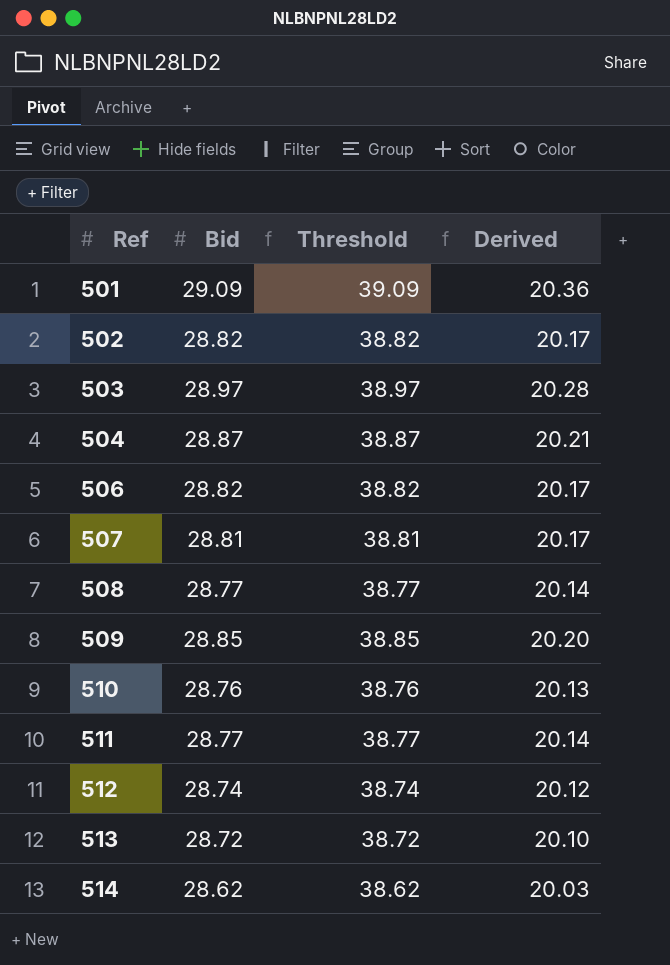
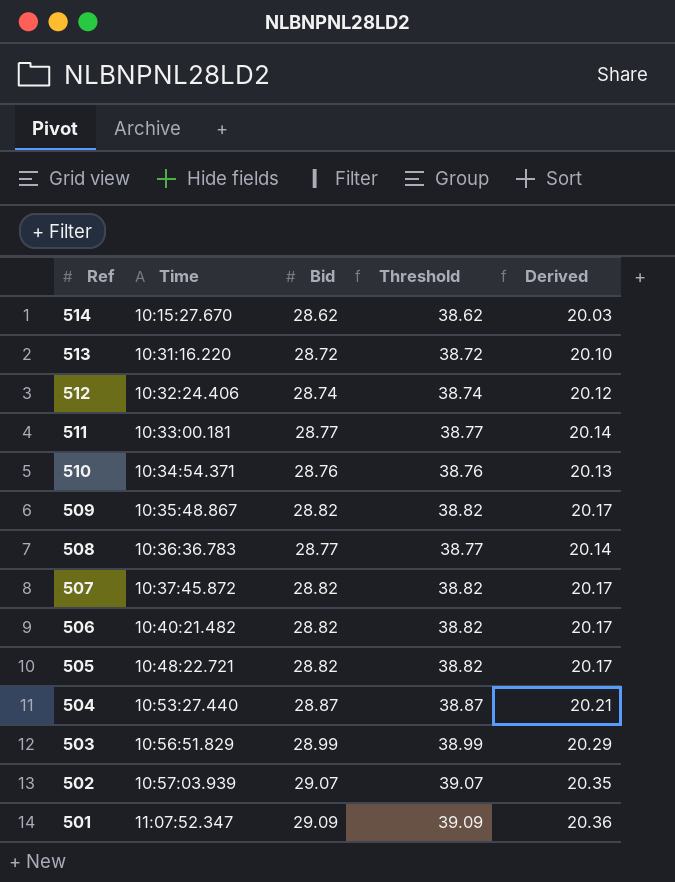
row order: Ref ascending -> Ref descending
column Time | position: none -> 2
509 | Bid: 28.85 -> 28.82
509 | Threshold: 38.85 -> 38.82
509 | Derived: 20.20 -> 20.17
507 | Bid: 28.81 -> 28.82
507 | Threshold: 38.81 -> 38.82
row 505: none -> 10:48:22.721 | 28.82 | 38.82 | 20.17
503 | Bid: 28.97 -> 28.99
503 | Threshold: 38.97 -> 38.99
503 | Derived: 20.28 -> 20.29
502 | Bid: 28.82 -> 29.07
502 | Threshold: 38.82 -> 39.07
502 | Derived: 20.17 -> 20.35

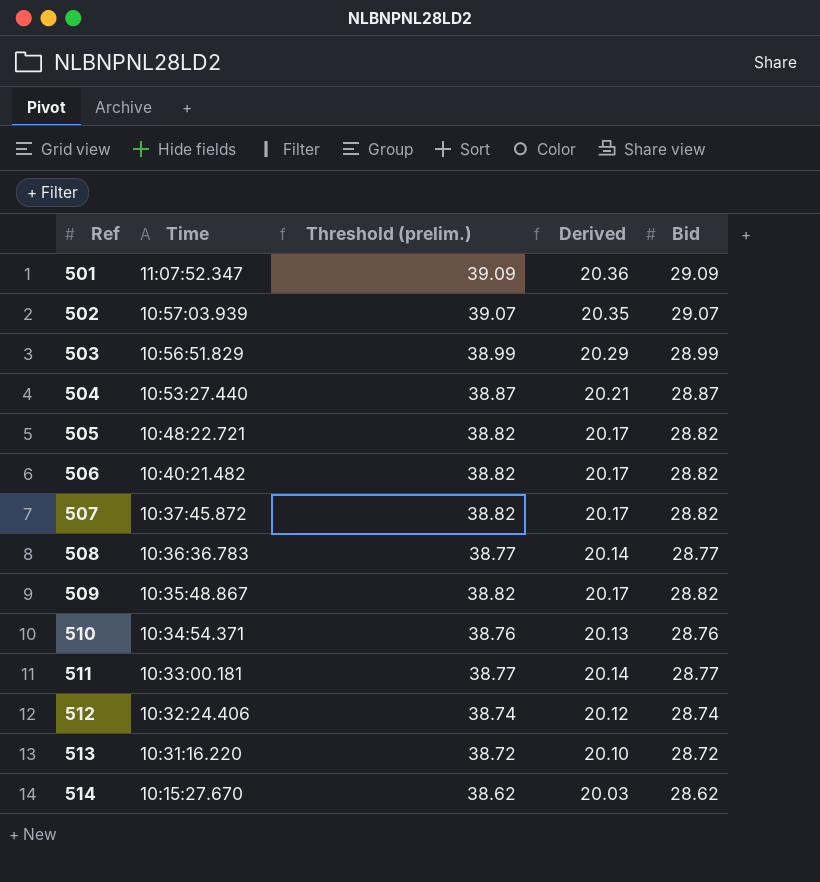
row order: Ref descending -> Ref ascending
column name: Threshold -> Threshold (prelim.)
column Bid | position: 3 -> 5

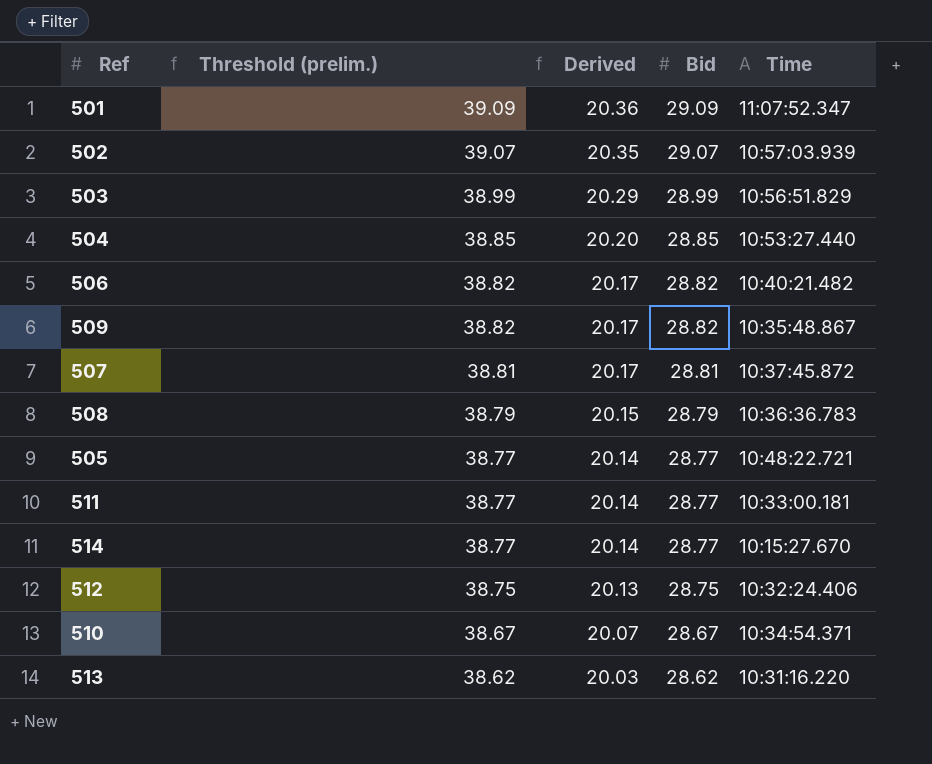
row order: Ref ascending -> Threshold (prelim.) descending
column Time | position: 2 -> 5
504 | Threshold (prelim.): 38.87 -> 38.85
504 | Derived: 20.21 -> 20.20
504 | Bid: 28.87 -> 28.85
507 | Threshold (prelim.): 38.82 -> 38.81
507 | Bid: 28.82 -> 28.81
508 | Threshold (prelim.): 38.77 -> 38.79
508 | Derived: 20.14 -> 20.15
508 | Bid: 28.77 -> 28.79
505 | Threshold (prelim.): 38.82 -> 38.77
505 | Derived: 20.17 -> 20.14
505 | Bid: 28.82 -> 28.77
514 | Threshold (prelim.): 38.62 -> 38.77
514 | Derived: 20.03 -> 20.14
514 | Bid: 28.62 -> 28.77
512 | Threshold (prelim.): 38.74 -> 38.75
512 | Derived: 20.12 -> 20.13
512 | Bid: 28.74 -> 28.75
510 | Threshold (prelim.): 38.76 -> 38.67
510 | Derived: 20.13 -> 20.07
510 | Bid: 28.76 -> 28.67
513 | Threshold (prelim.): 38.72 -> 38.62
513 | Derived: 20.10 -> 20.03
513 | Bid: 28.72 -> 28.62

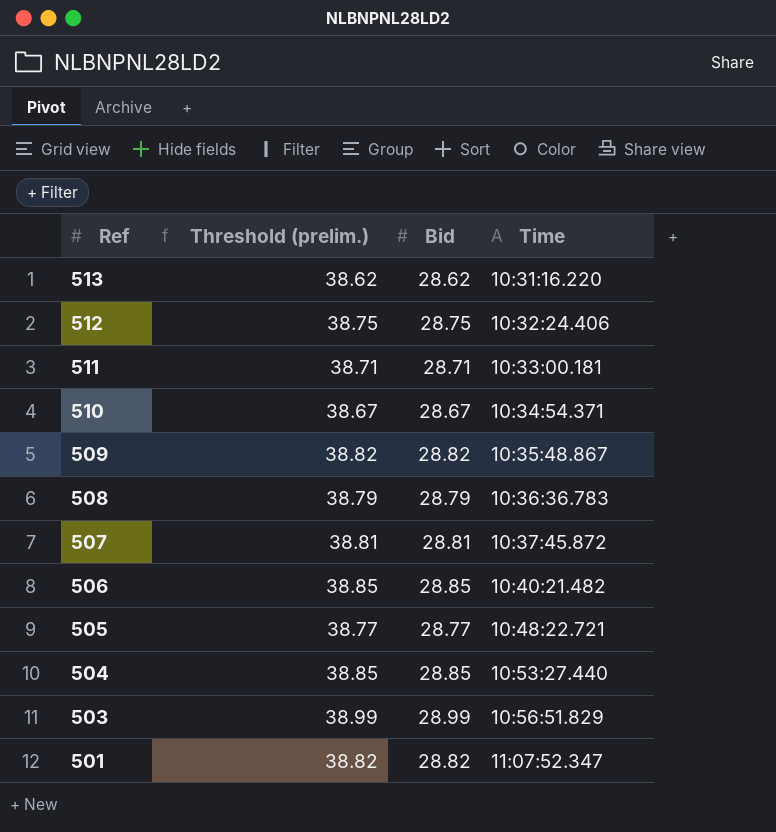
row order: Threshold (prelim.) descending -> Ref descending
column Derived | formula: [Bid] * 0.7 -> none
row 502: 39.07 | 20.35 | 29.07 | 10:57:03.939 -> none
row 514: 38.77 | 20.14 | 28.77 | 10:15:27.670 -> none
511 | Threshold (prelim.): 38.77 -> 38.71
511 | Bid: 28.77 -> 28.71
506 | Threshold (prelim.): 38.82 -> 38.85
506 | Bid: 28.82 -> 28.85
501 | Threshold (prelim.): 39.09 -> 38.82
501 | Bid: 29.09 -> 28.82

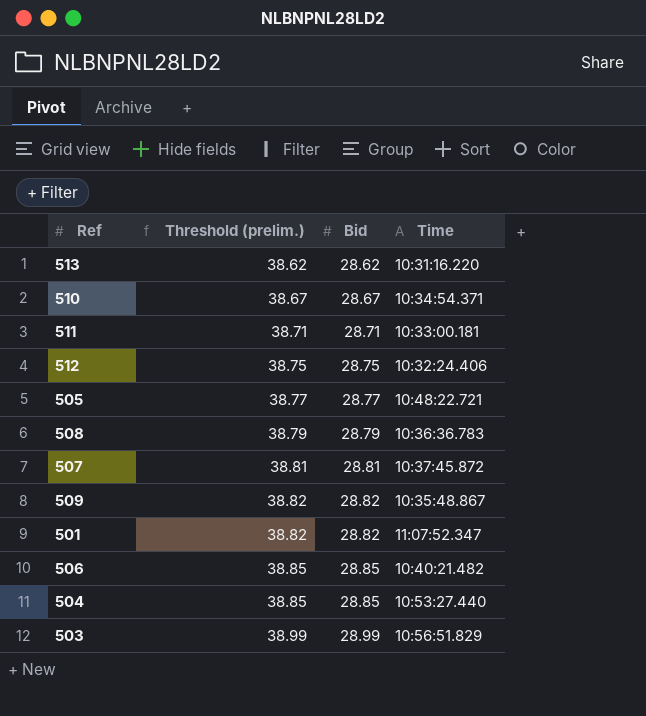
row order: Ref descending -> Threshold (prelim.) ascending

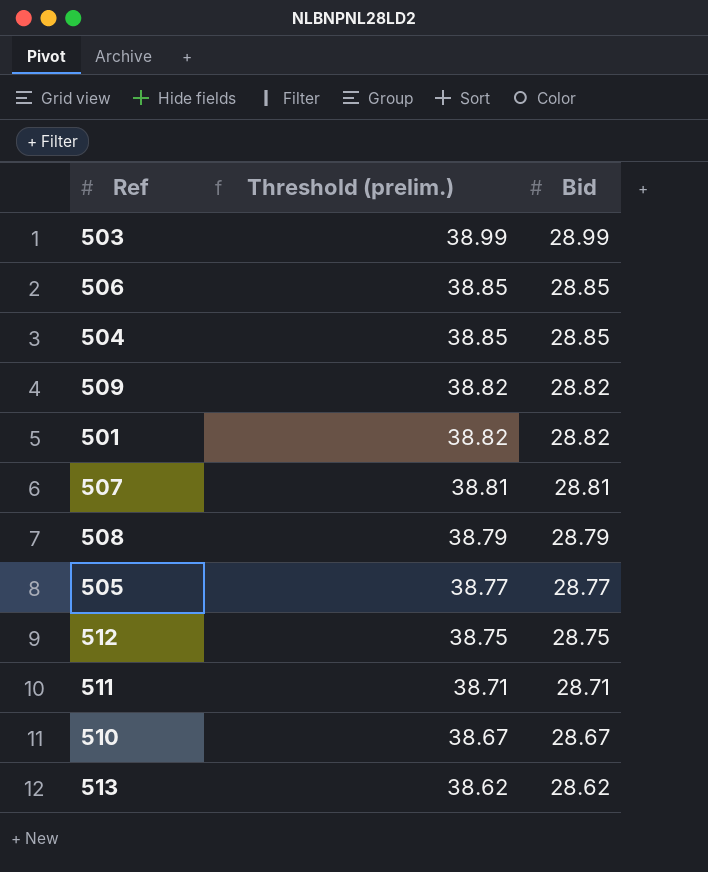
row order: Threshold (prelim.) ascending -> Threshold (prelim.) descending
column Time | position: 4 -> none

